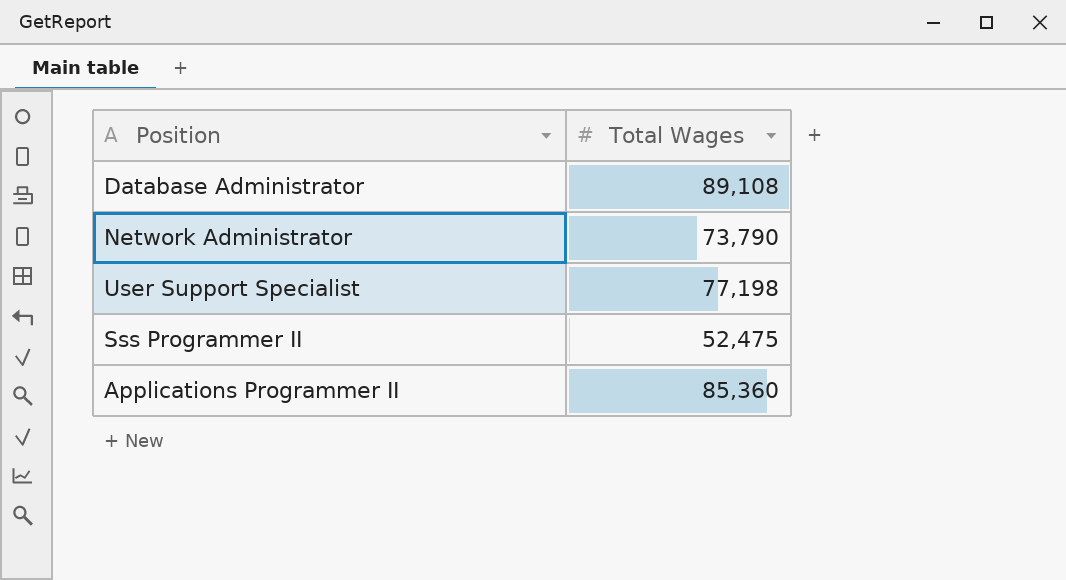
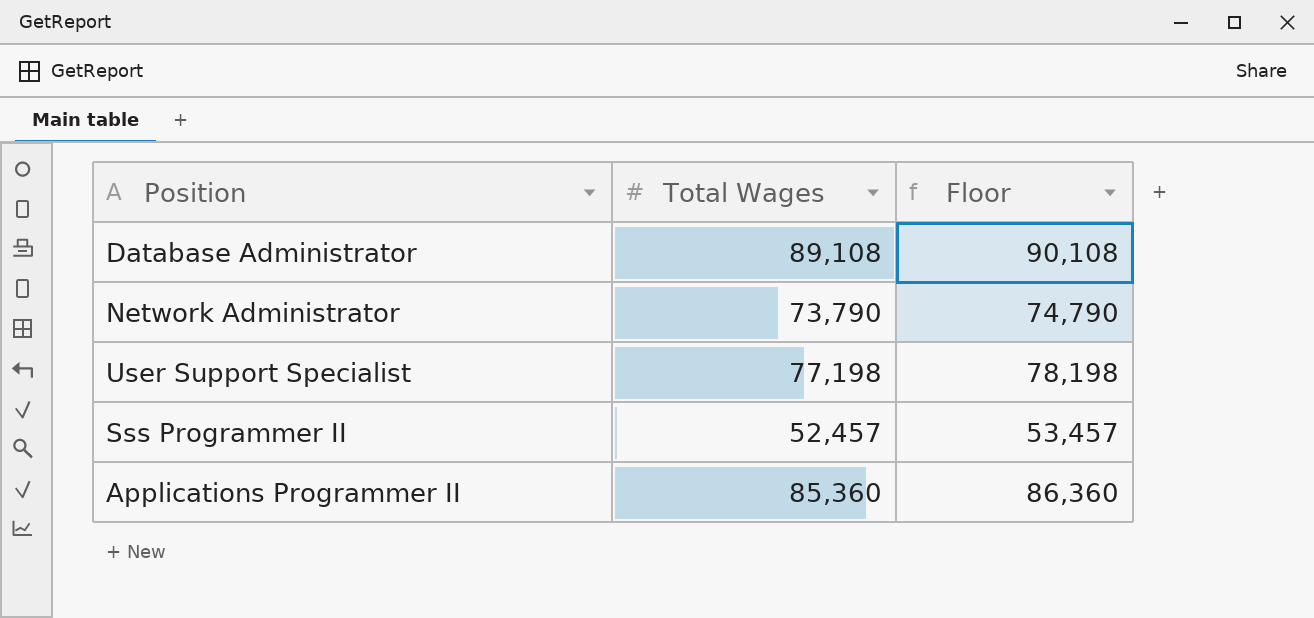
column Floor | formula: none -> [Total Wages] + 1000
Sss Programmer II | Total Wages: 52,475 -> 52,457

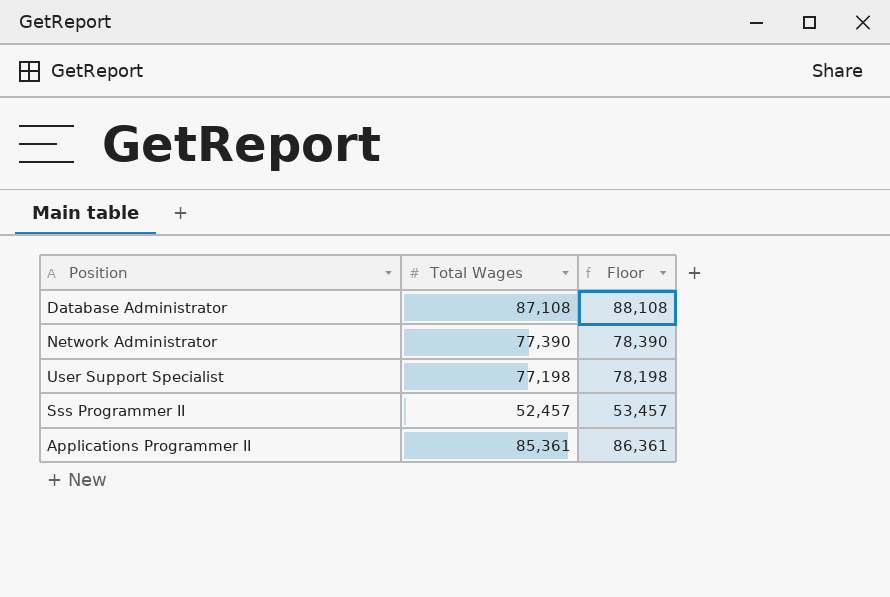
Database Administrator | Total Wages: 89,108 -> 87,108
Database Administrator | Floor: 90,108 -> 88,108
Network Administrator | Total Wages: 73,790 -> 77,390
Network Administrator | Floor: 74,790 -> 78,390
Applications Programmer II | Total Wages: 85,360 -> 85,361
Applications Programmer II | Floor: 86,360 -> 86,361

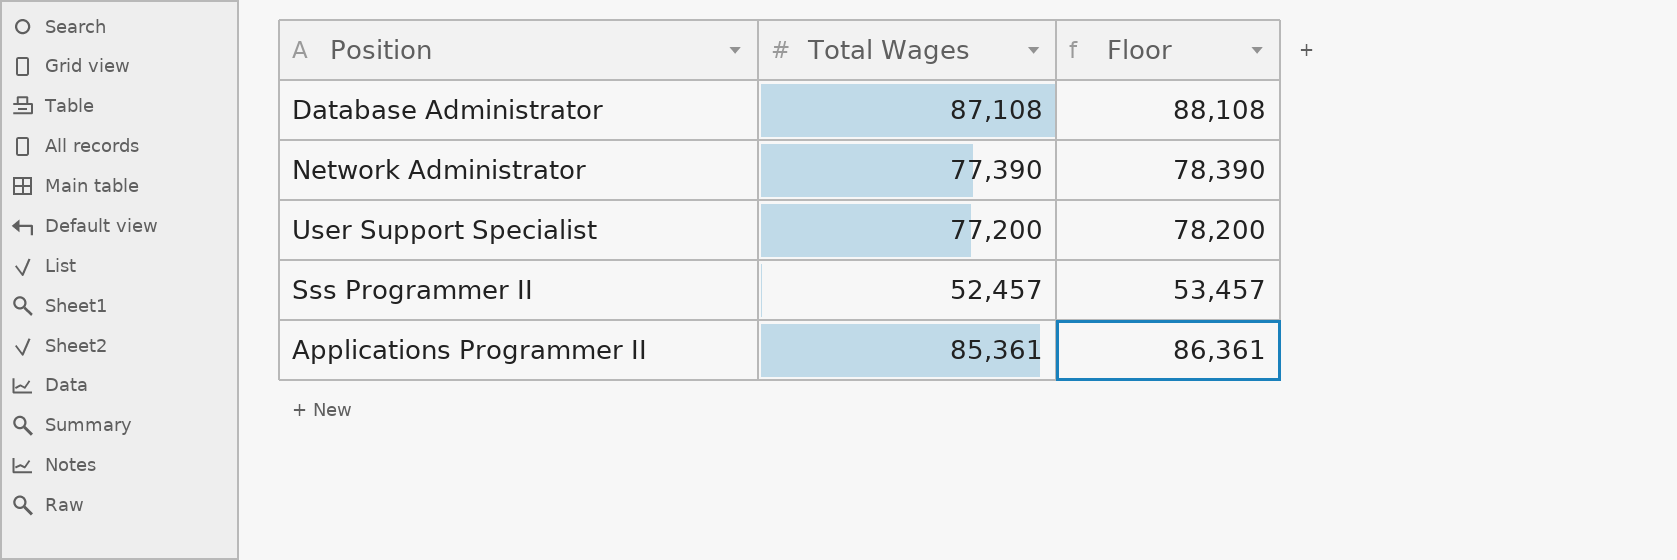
User Support Specialist | Total Wages: 77,198 -> 77,200
User Support Specialist | Floor: 78,198 -> 78,200

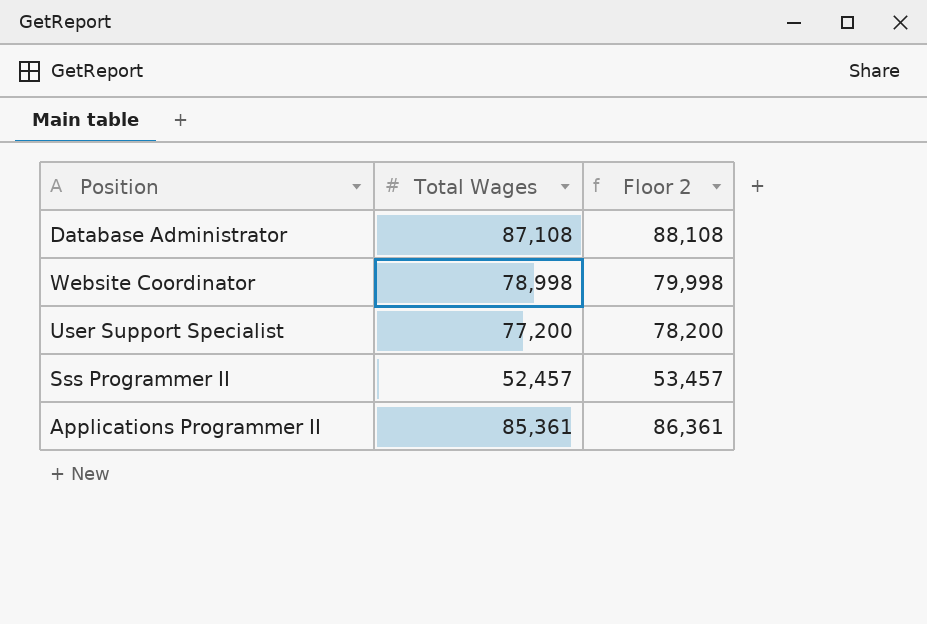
column name: Floor -> Floor 2
row Network Administrator: 77,390 | 78,390 -> none
row Website Coordinator: none -> 78,998 | 79,998

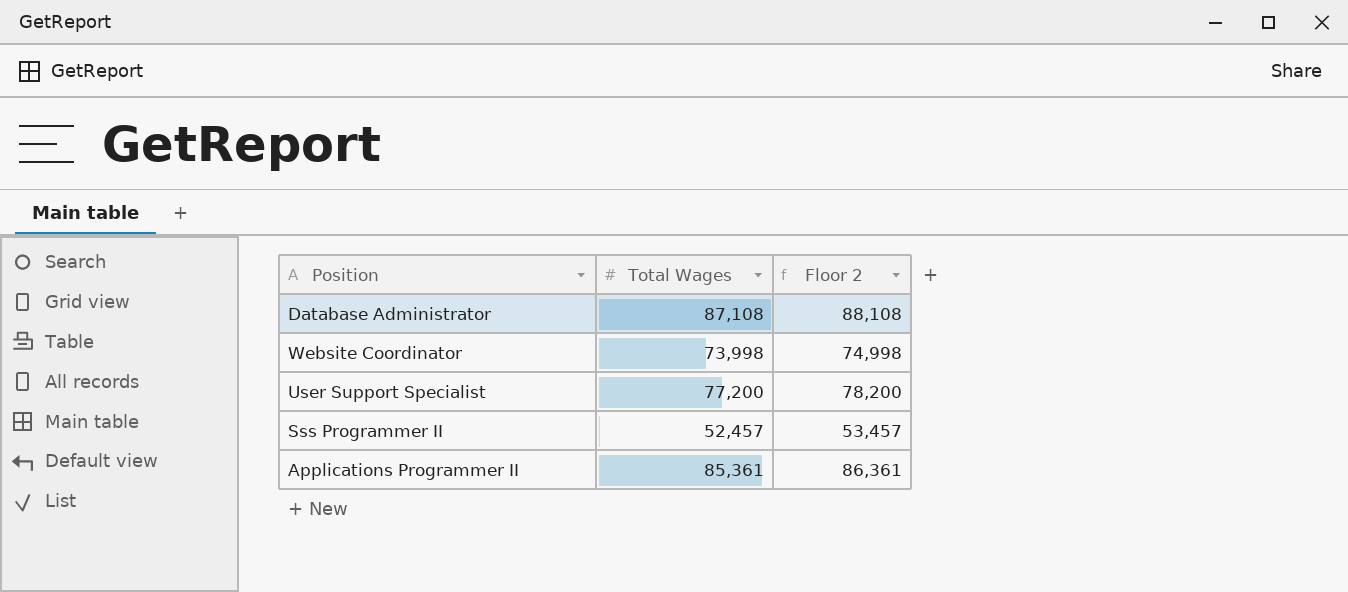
Website Coordinator | Total Wages: 78,998 -> 73,998
Website Coordinator | Floor 2: 79,998 -> 74,998

